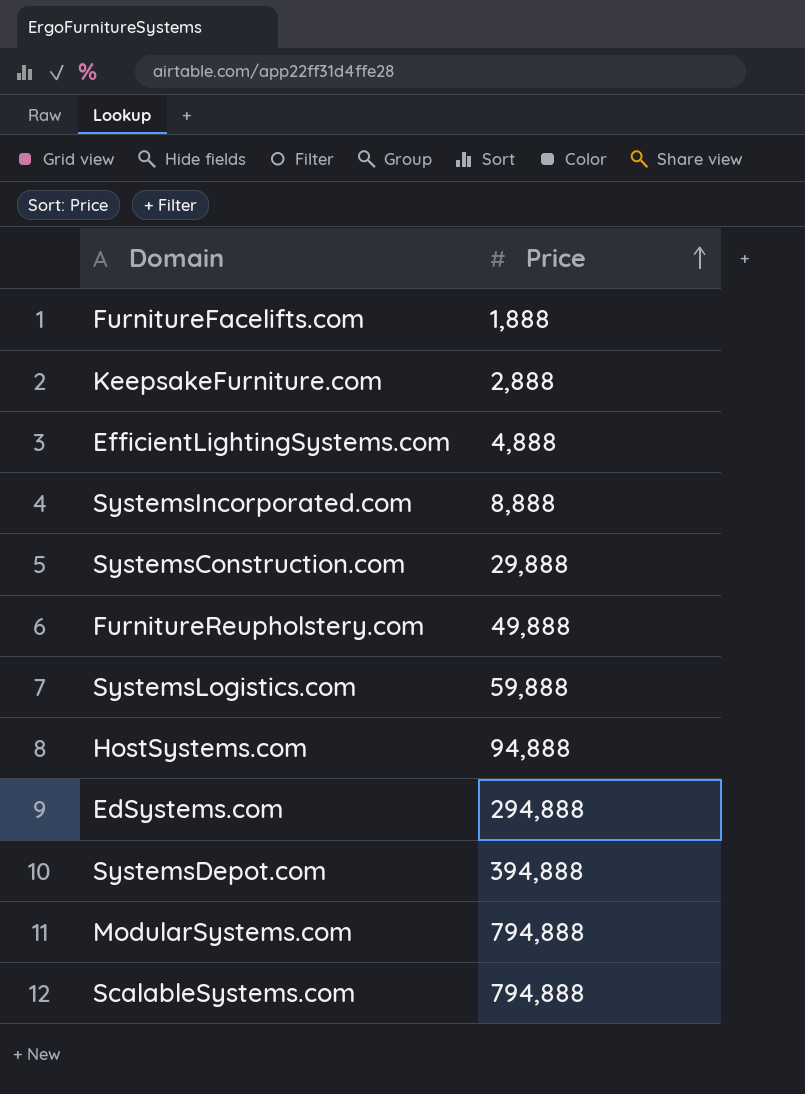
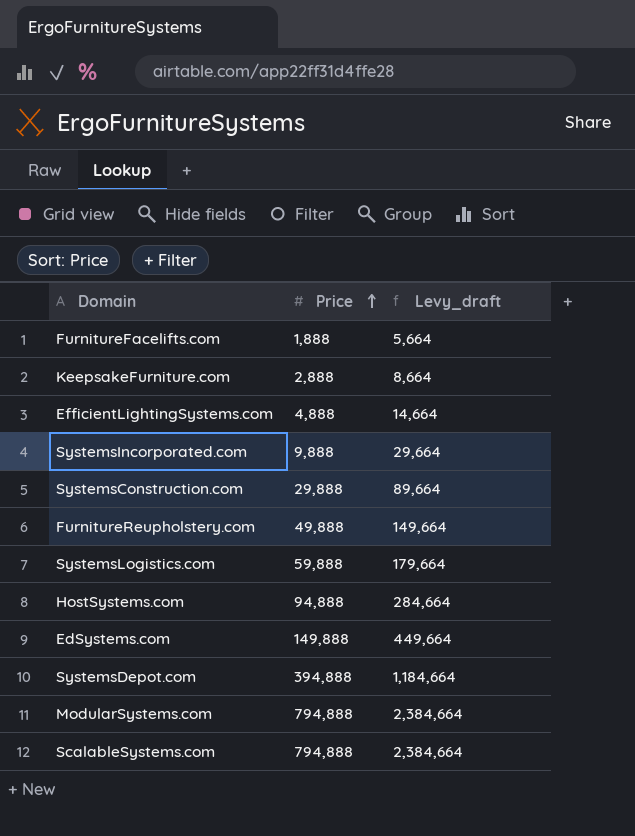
column Levy_draft | formula: none -> [Price] * 3
SystemsIncorporated.com | Price: 8,888 -> 9,888
EdSystems.com | Price: 294,888 -> 149,888

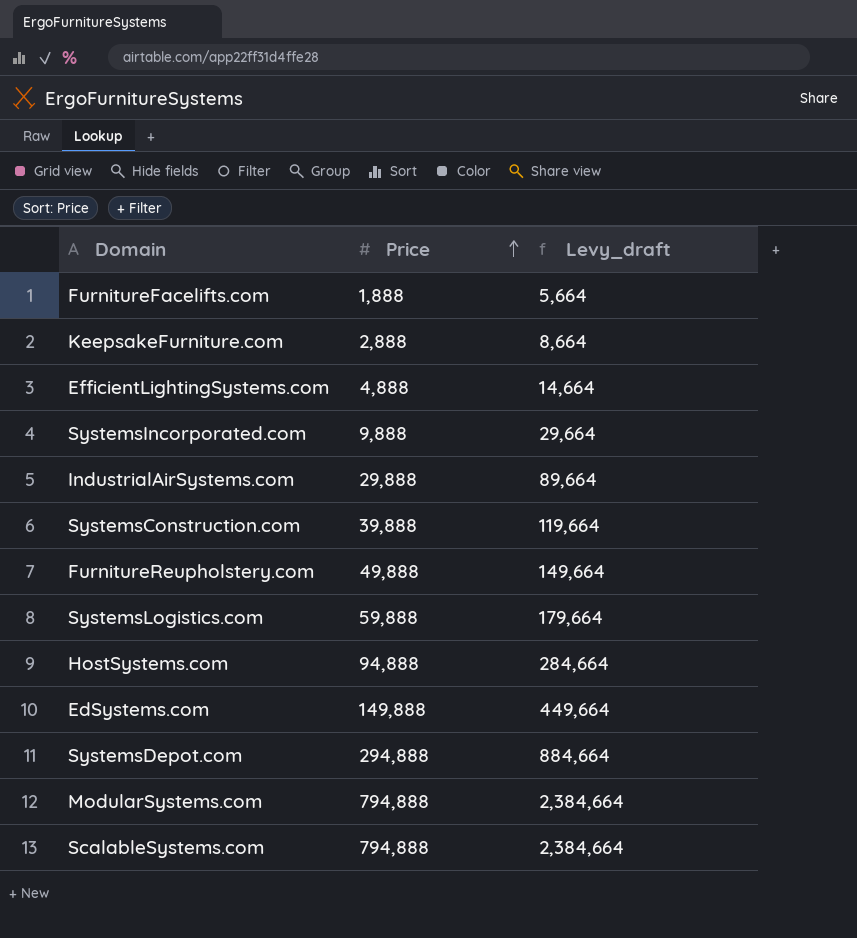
row IndustrialAirSystems.com: none -> 29,888 | 89,664
SystemsConstruction.com | Price: 29,888 -> 39,888
SystemsConstruction.com | Levy_draft: 89,664 -> 119,664
SystemsDepot.com | Price: 394,888 -> 294,888
SystemsDepot.com | Levy_draft: 1,184,664 -> 884,664

